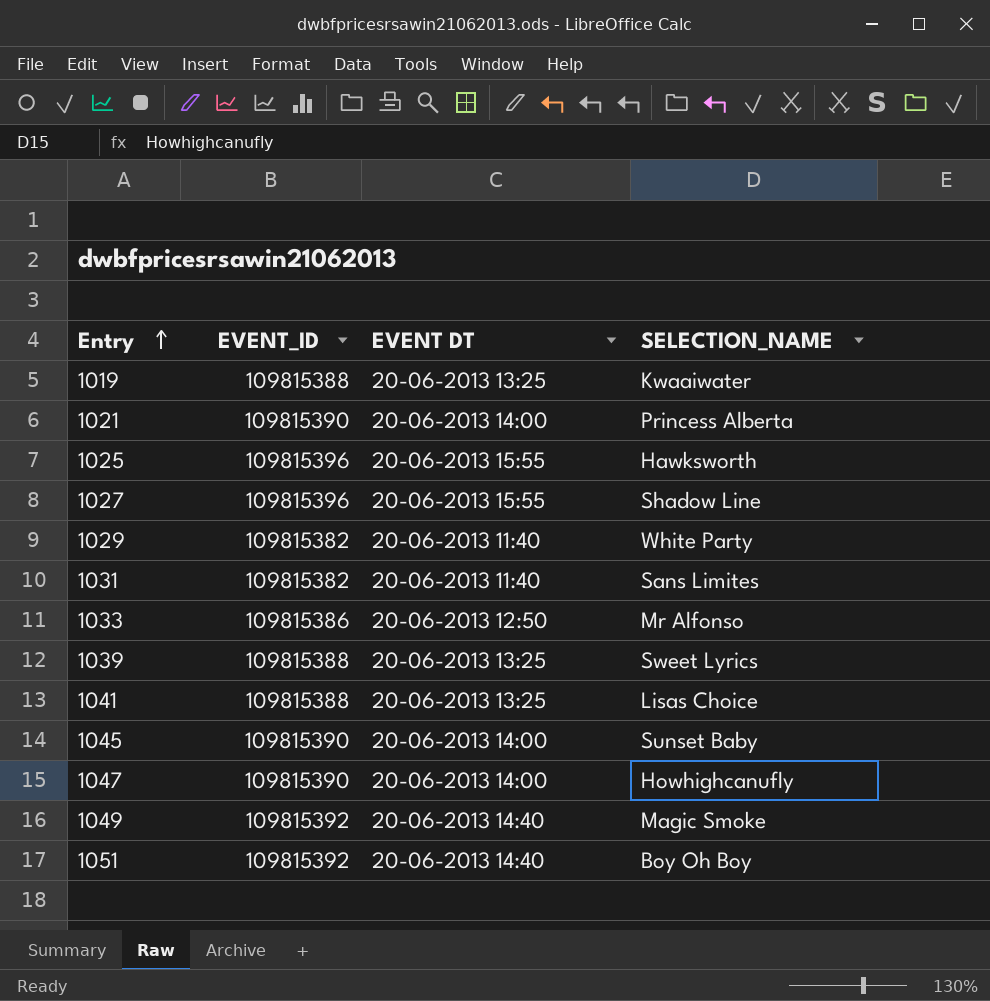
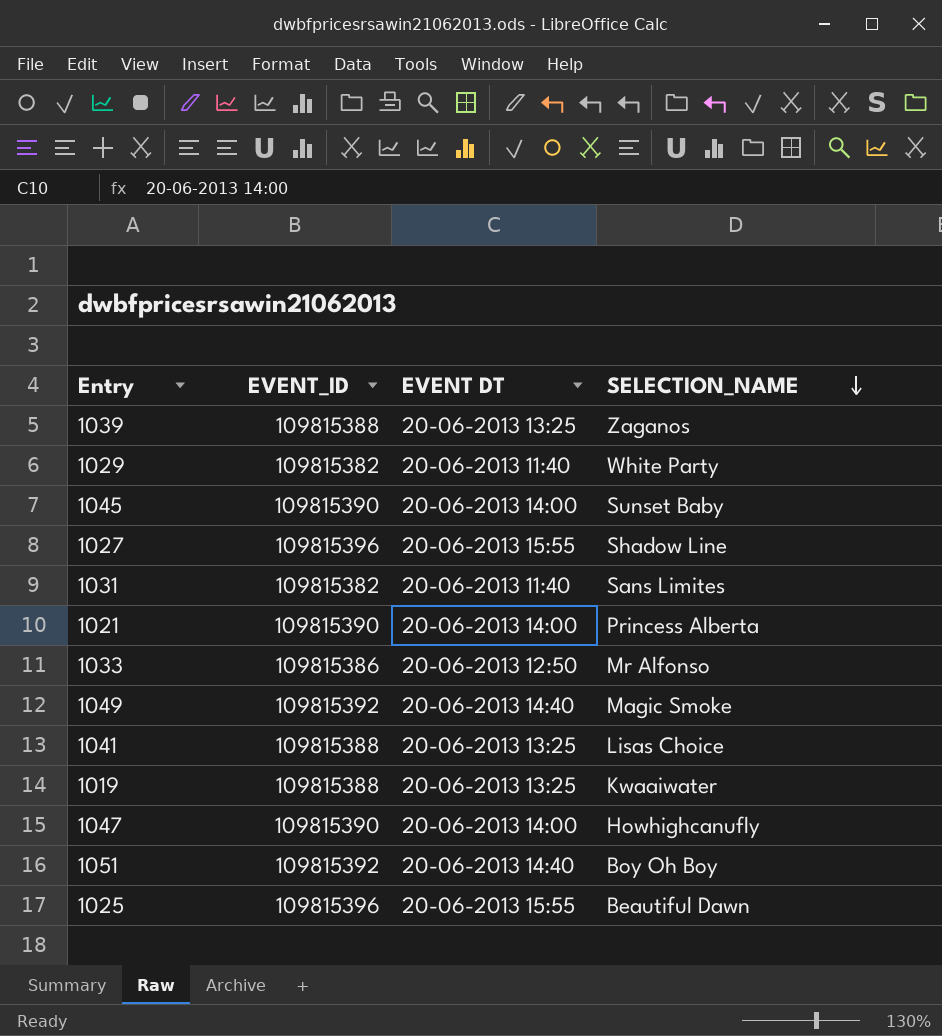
row order: Entry ascending -> SELECTION_NAME descending
1039 | SELECTION_NAME: Sweet Lyrics -> Zaganos
1025 | SELECTION_NAME: Hawksworth -> Beautiful Dawn

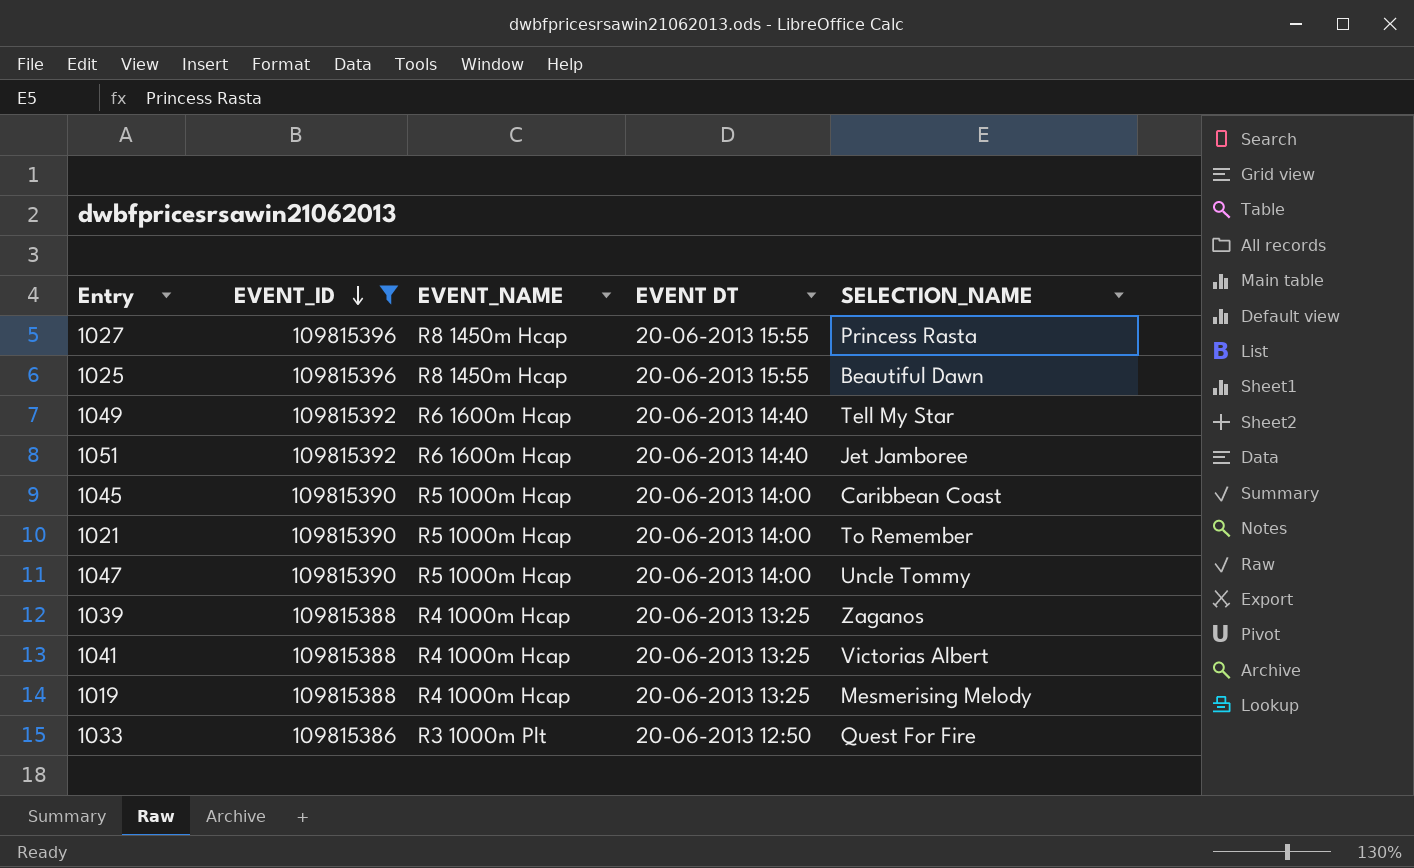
filter: none -> EVENT_ID != 109815382
row order: SELECTION_NAME descending -> EVENT_ID descending
column EVENT_NAME | position: none -> 3
1027 | SELECTION_NAME: Shadow Line -> Princess Rasta
1049 | SELECTION_NAME: Magic Smoke -> Tell My Star
1051 | SELECTION_NAME: Boy Oh Boy -> Jet Jamboree
1045 | SELECTION_NAME: Sunset Baby -> Caribbean Coast
1021 | SELECTION_NAME: Princess Alberta -> To Remember
1047 | SELECTION_NAME: Howhighcanufly -> Uncle Tommy
1041 | SELECTION_NAME: Lisas Choice -> Victorias Albert
1019 | SELECTION_NAME: Kwaaiwater -> Mesmerising Melody
1033 | SELECTION_NAME: Mr Alfonso -> Quest For Fire

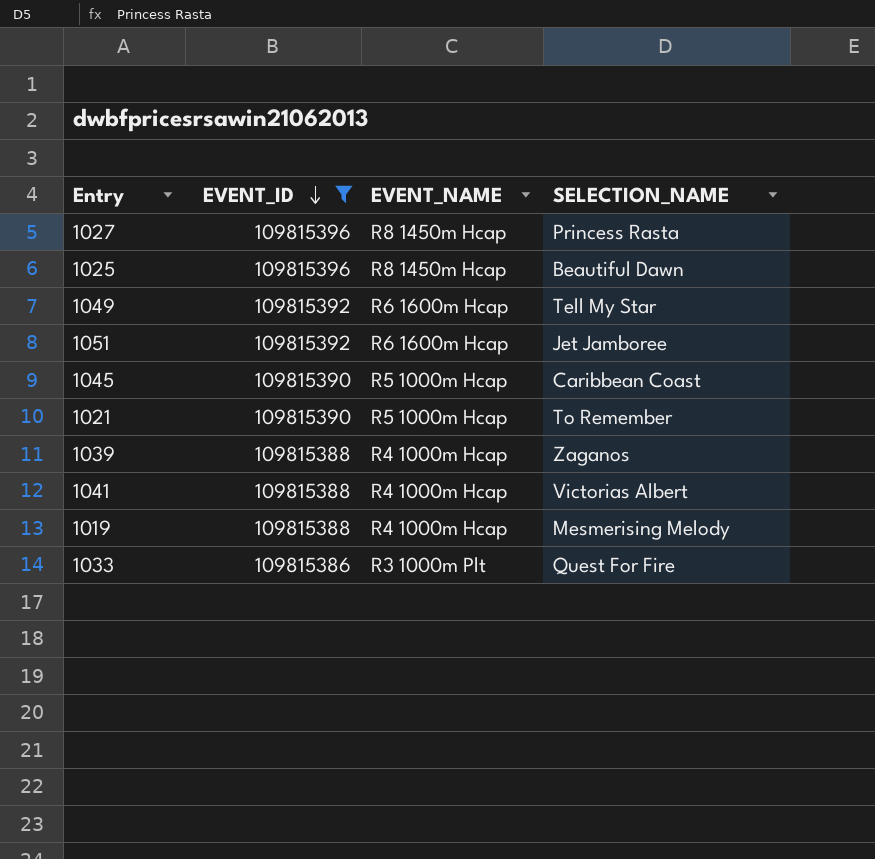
column EVENT DT | position: 4 -> none
row 1047: 109815390 | R5 1000m Hcap | 20-06-2013 14:00 | Uncle Tommy -> none

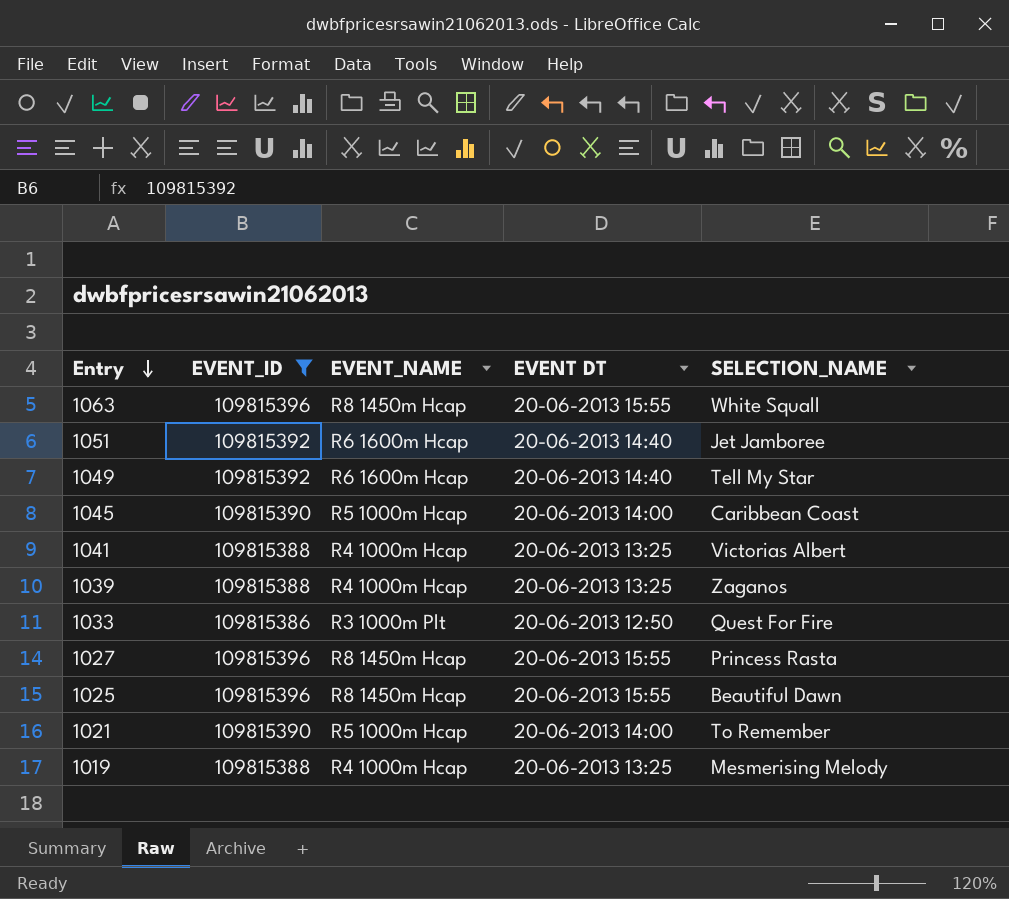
row order: EVENT_ID descending -> Entry descending
column EVENT DT | position: none -> 4
row 1063: none -> 109815396 | R8 1450m Hcap | 20-06-2013 15:55 | White Squall

